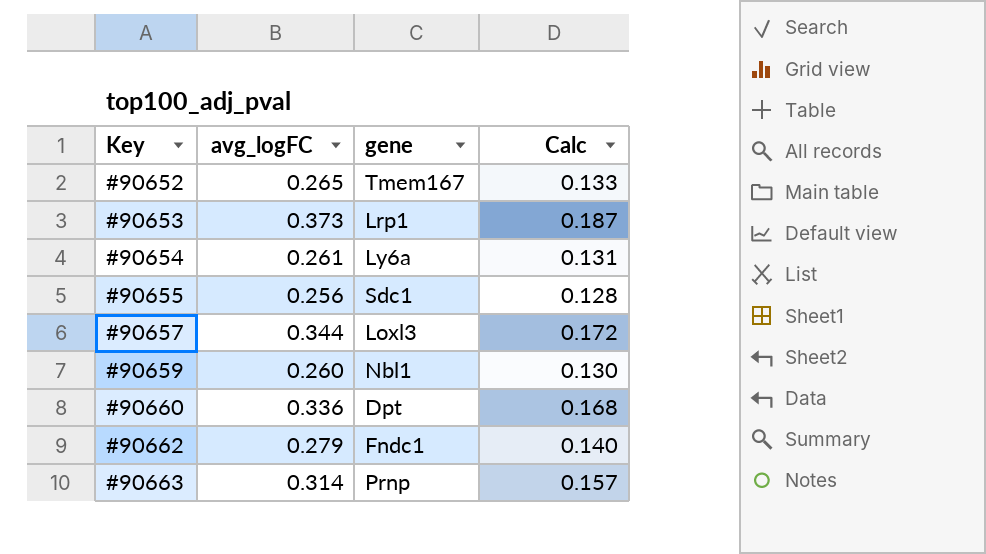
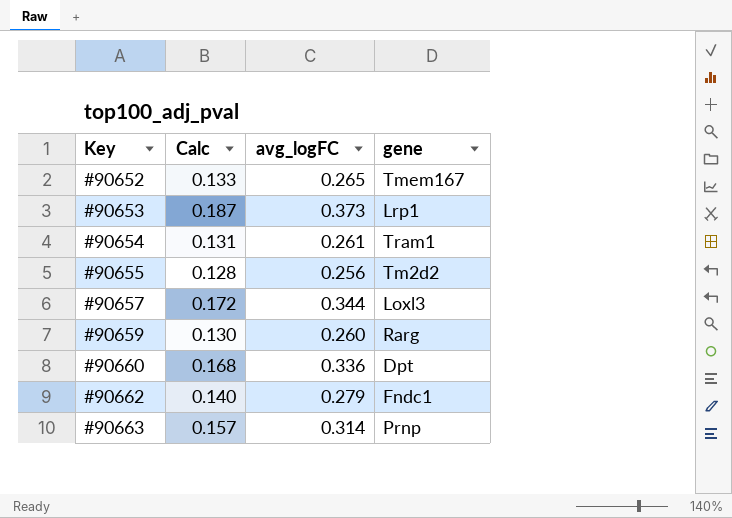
column Calc | position: 4 -> 2
#90654 | gene: Ly6a -> Tram1
#90655 | gene: Sdc1 -> Tm2d2
#90659 | gene: Nbl1 -> Rarg

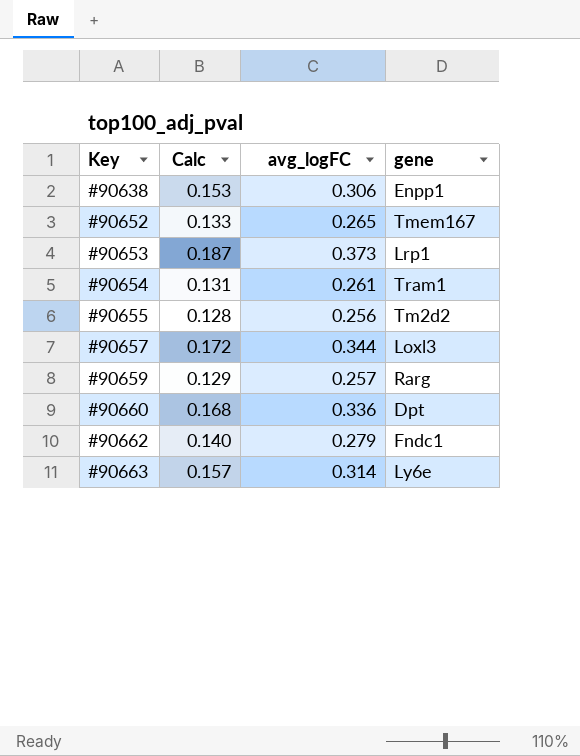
row #90638: none -> 0.153 | 0.306 | Enpp1
#90659 | Calc: 0.130 -> 0.129
#90659 | avg_logFC: 0.260 -> 0.257
#90663 | gene: Prnp -> Ly6e

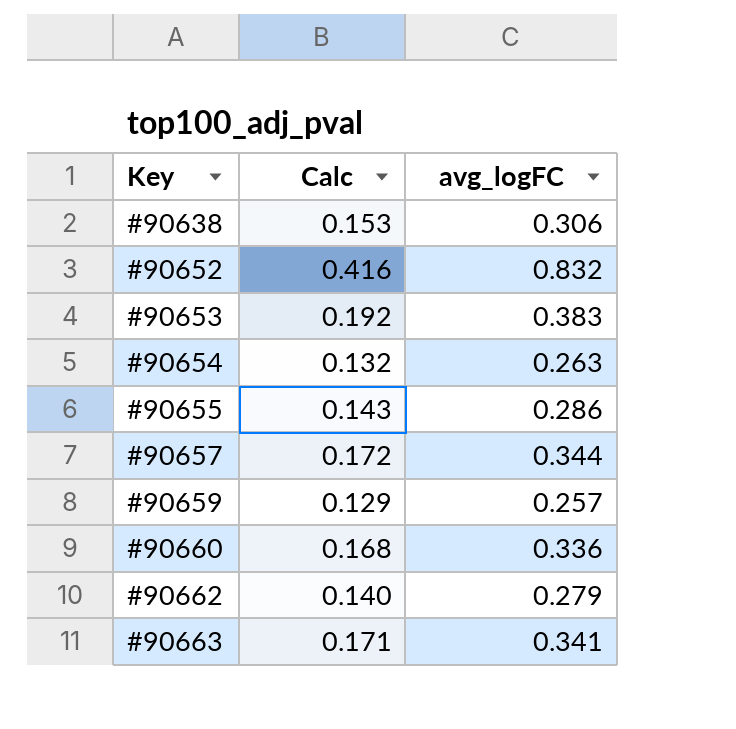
column gene | position: 4 -> none
#90652 | Calc: 0.133 -> 0.416
#90652 | avg_logFC: 0.265 -> 0.832
#90653 | Calc: 0.187 -> 0.192
#90653 | avg_logFC: 0.373 -> 0.383
#90654 | Calc: 0.131 -> 0.132
#90654 | avg_logFC: 0.261 -> 0.263
#90655 | Calc: 0.128 -> 0.143
#90655 | avg_logFC: 0.256 -> 0.286
#90663 | Calc: 0.157 -> 0.171
#90663 | avg_logFC: 0.314 -> 0.341

